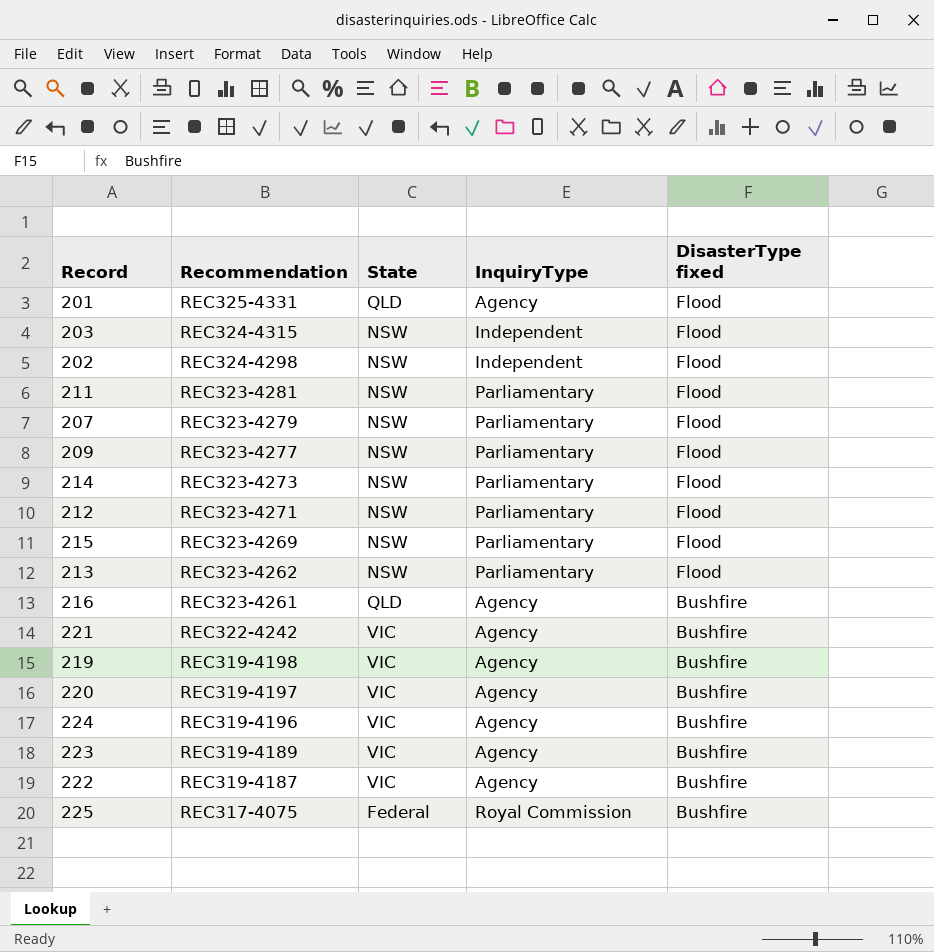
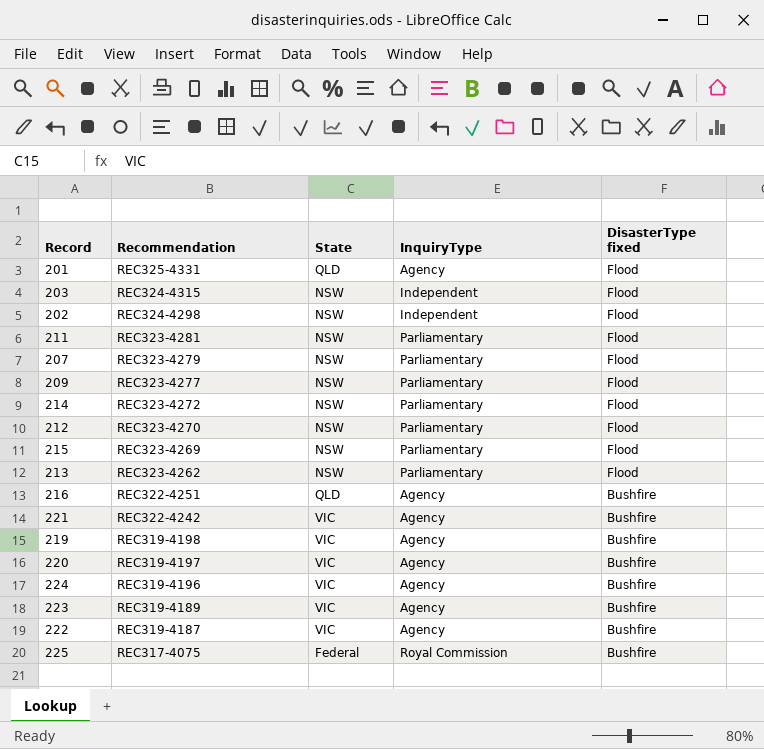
214 | Recommendation: REC323-4273 -> REC323-4272
212 | Recommendation: REC323-4271 -> REC323-4270
216 | Recommendation: REC323-4261 -> REC322-4251

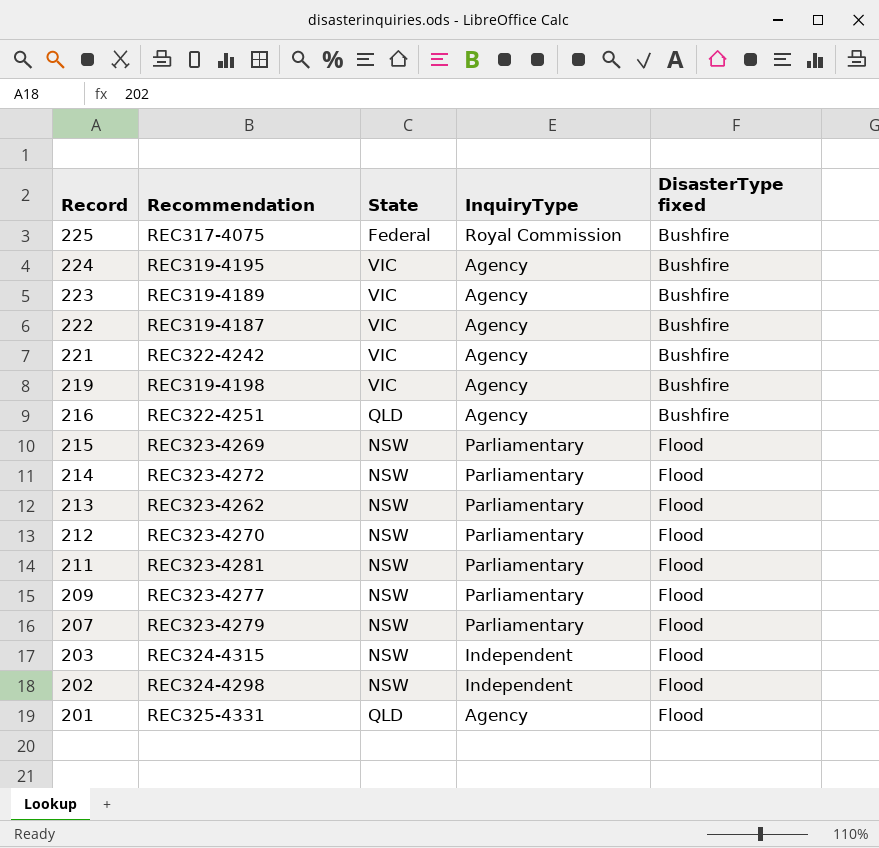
row order: Recommendation descending -> Record descending
row 220: REC319-4197 | VIC | Agency | Bushfire -> none
224 | Recommendation: REC319-4196 -> REC319-4195

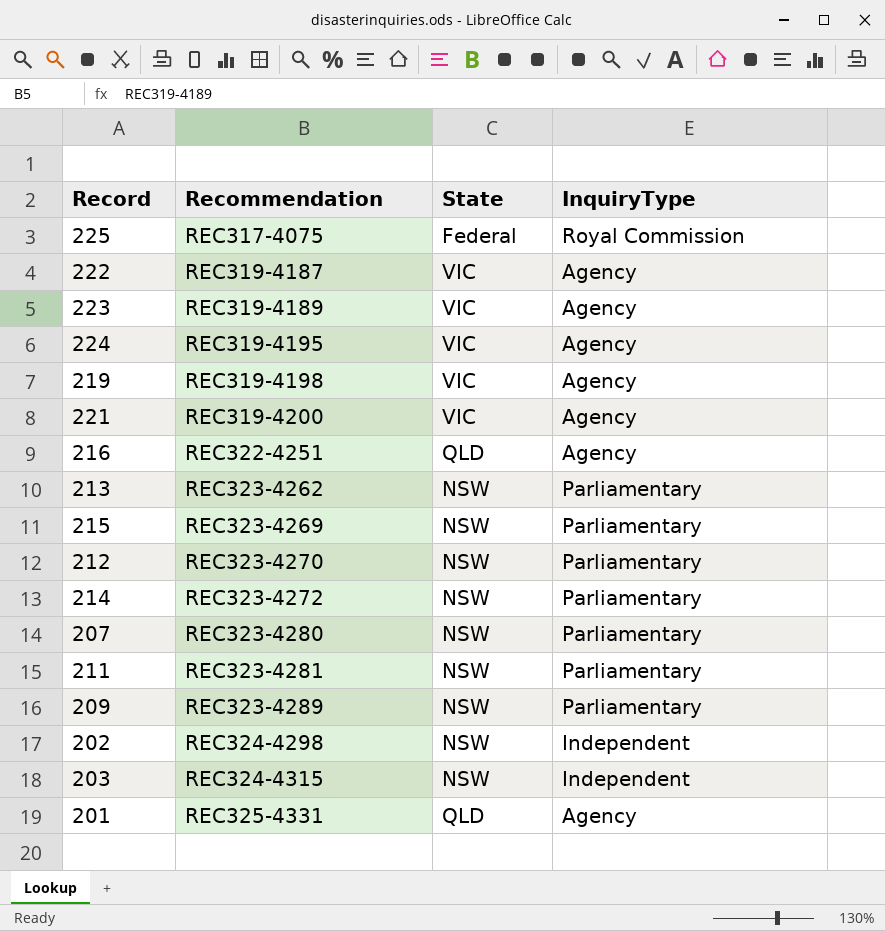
row order: Record descending -> Recommendation ascending
column DisasterType fixed | position: 5 -> none
221 | Recommendation: REC322-4242 -> REC319-4200
207 | Recommendation: REC323-4279 -> REC323-4280
209 | Recommendation: REC323-4277 -> REC323-4289

